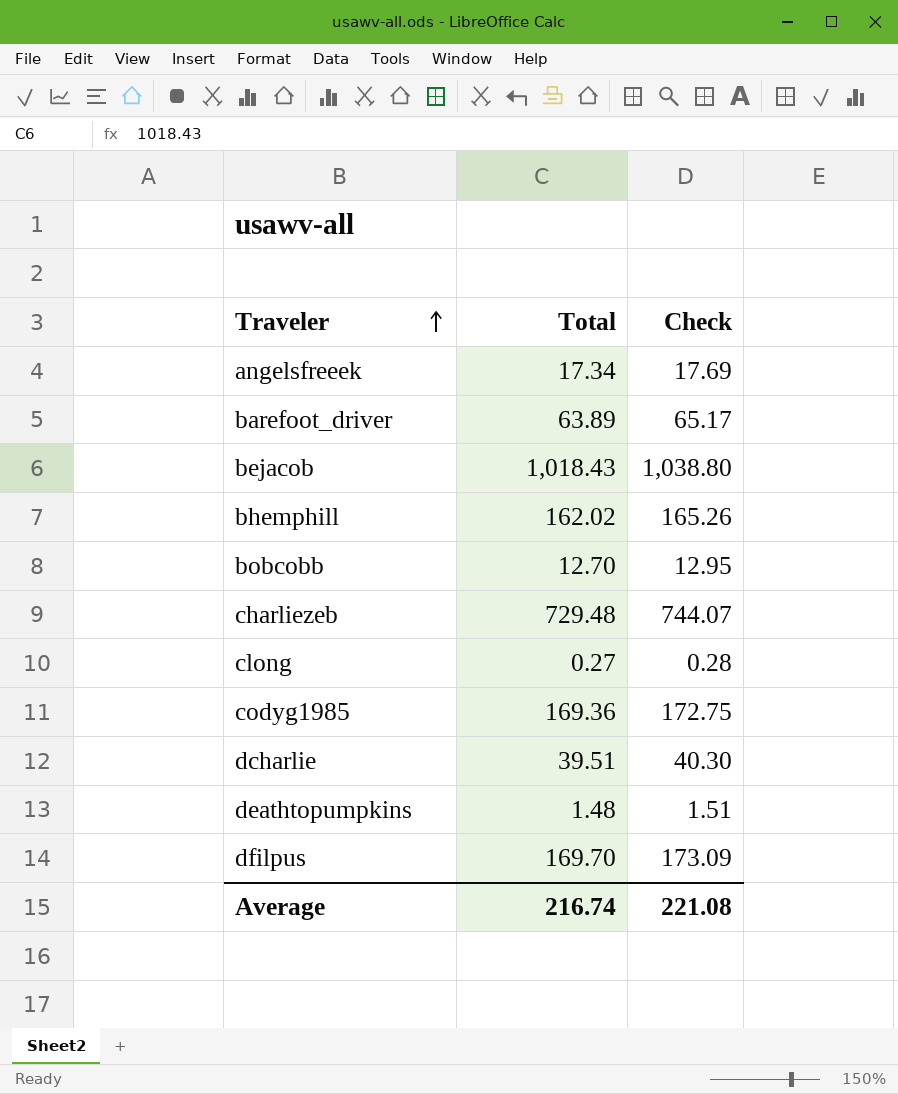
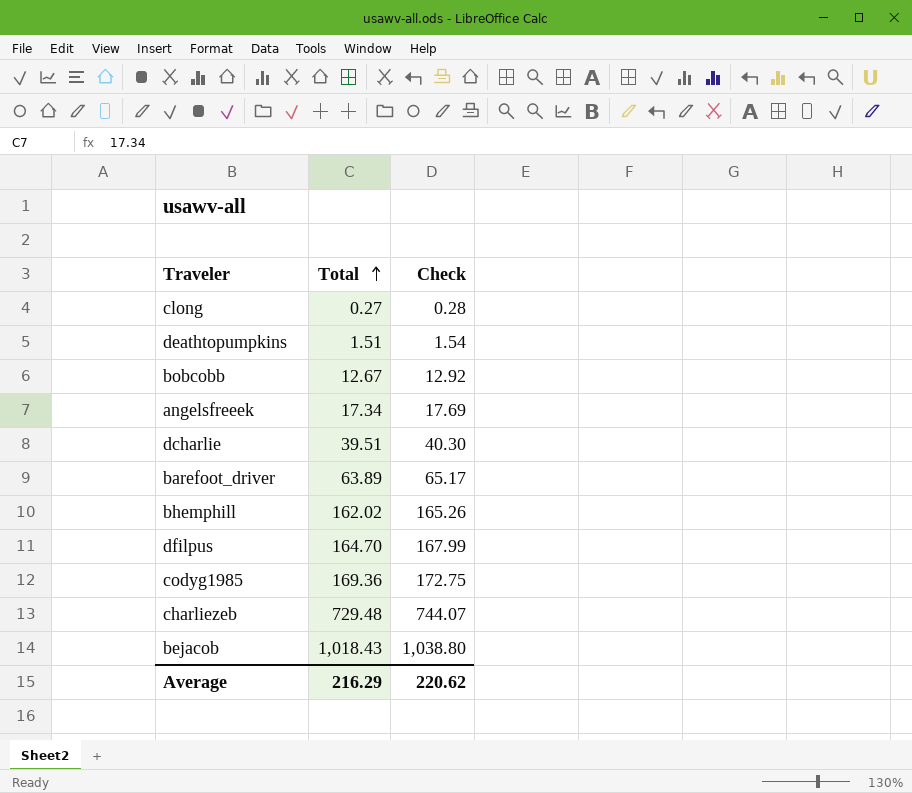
row order: Traveler ascending -> Total ascending
deathtopumpkins | Total: 1.48 -> 1.51
deathtopumpkins | Check: 1.51 -> 1.54
bobcobb | Total: 12.70 -> 12.67
bobcobb | Check: 12.95 -> 12.92
dfilpus | Total: 169.70 -> 164.70
dfilpus | Check: 173.09 -> 167.99
Average | Total: 216.74 -> 216.29
Average | Check: 221.08 -> 220.62

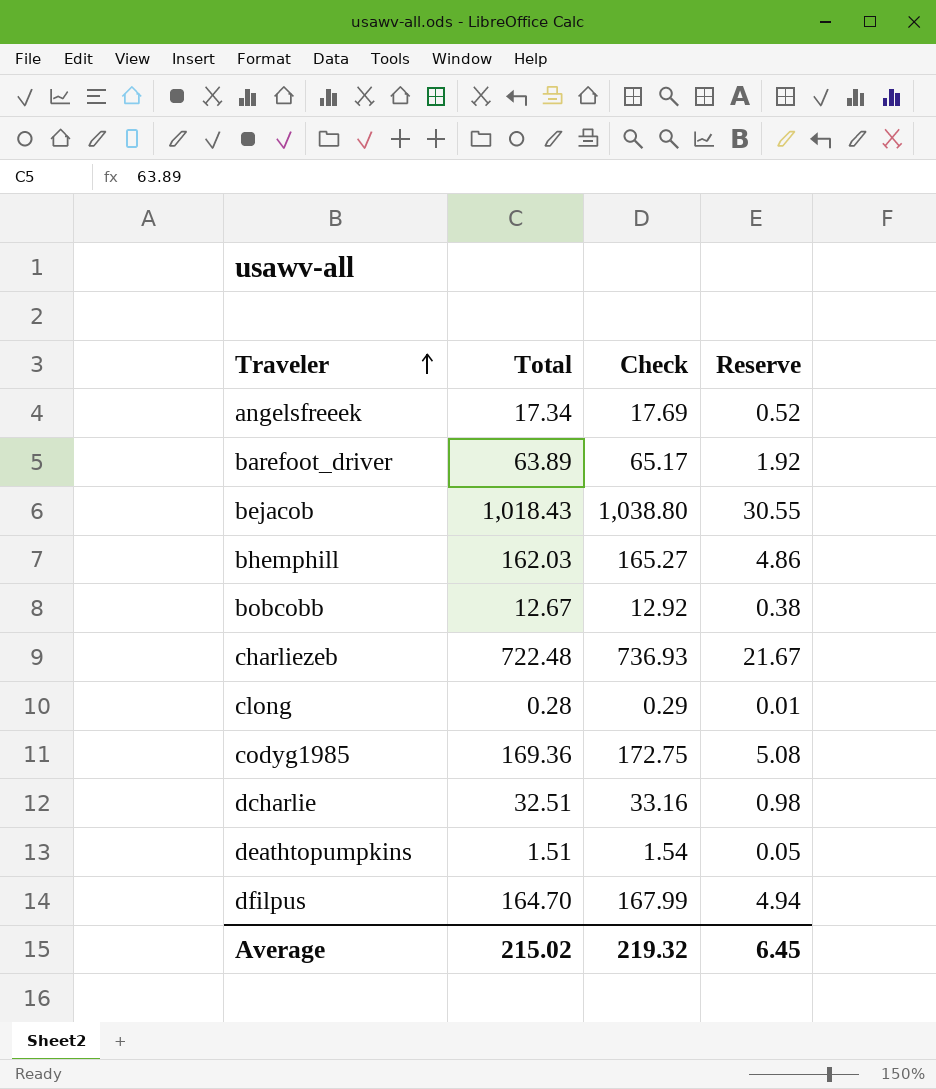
row order: Total ascending -> Traveler ascending
column Reserve | formula: none -> [Total] * 0.03
bhemphill | Total: 162.02 -> 162.03
bhemphill | Check: 165.26 -> 165.27
charliezeb | Total: 729.48 -> 722.48
charliezeb | Check: 744.07 -> 736.93
clong | Total: 0.27 -> 0.28
clong | Check: 0.28 -> 0.29
dcharlie | Total: 39.51 -> 32.51
dcharlie | Check: 40.30 -> 33.16
Average | Total: 216.29 -> 215.02
Average | Check: 220.62 -> 219.32

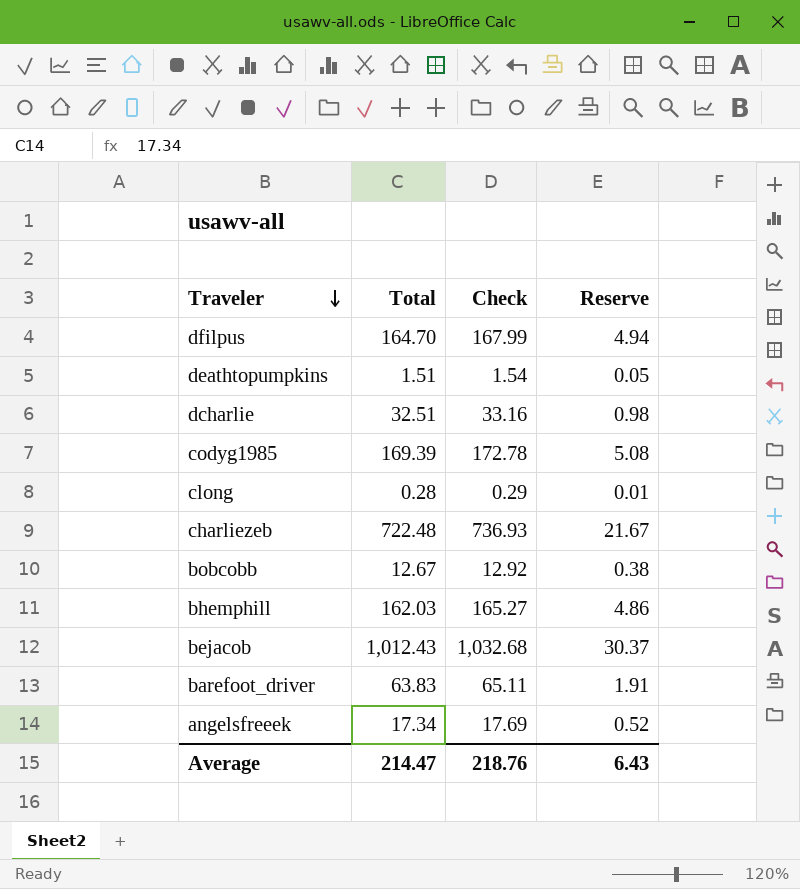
row order: Traveler ascending -> Traveler descending
codyg1985 | Total: 169.36 -> 169.39
codyg1985 | Check: 172.75 -> 172.78
bejacob | Total: 1,018.43 -> 1,012.43
bejacob | Check: 1,038.80 -> 1,032.68
bejacob | Reserve: 30.55 -> 30.37
barefoot_driver | Total: 63.89 -> 63.83
barefoot_driver | Check: 65.17 -> 65.11
barefoot_driver | Reserve: 1.92 -> 1.91
Average | Total: 215.02 -> 214.47
Average | Check: 219.32 -> 218.76
Average | Reserve: 6.45 -> 6.43

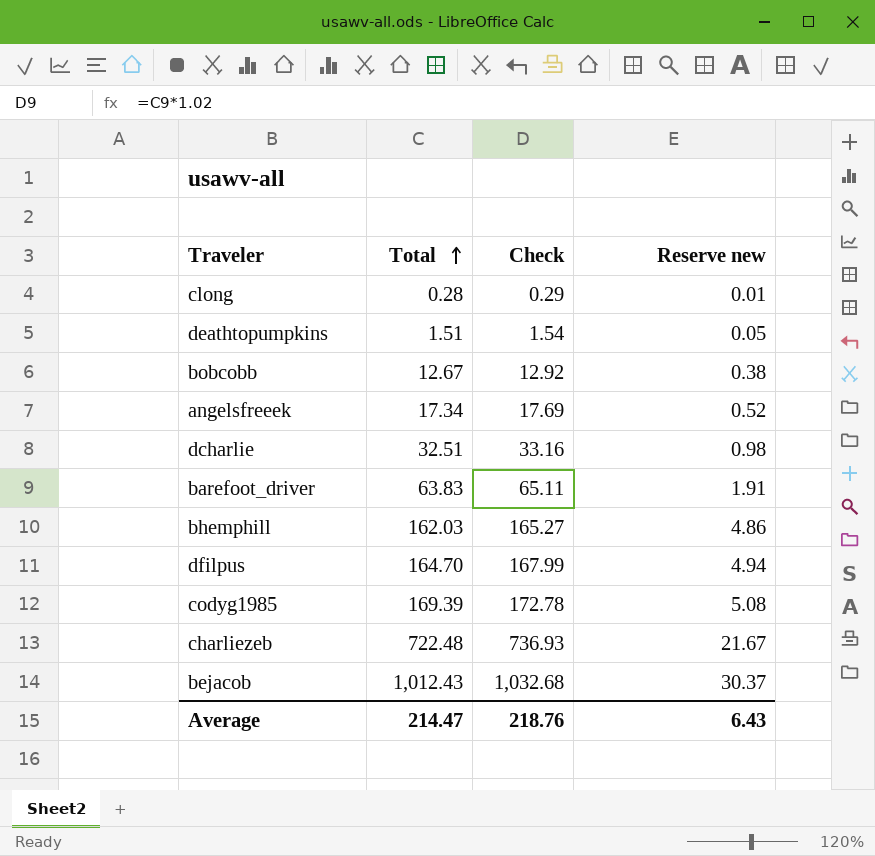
row order: Traveler descending -> Total ascending
column name: Reserve -> Reserve new

